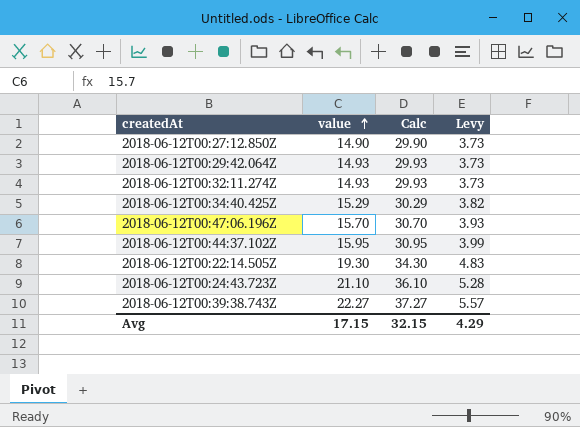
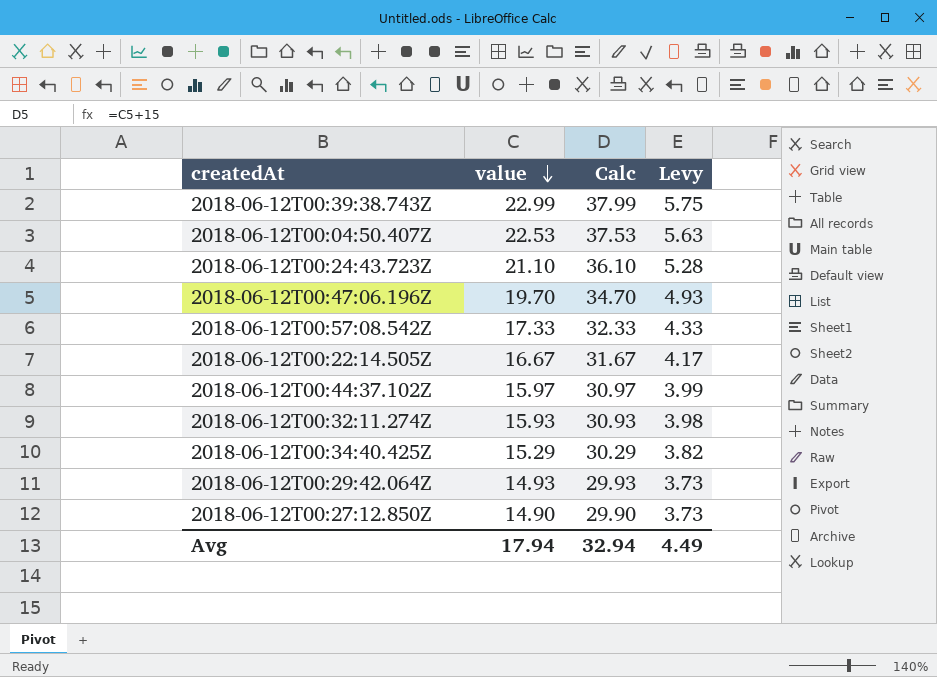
row order: value ascending -> value descending
2018-06-12T00:39:38.743Z | value: 22.27 -> 22.99
2018-06-12T00:39:38.743Z | Calc: 37.27 -> 37.99
2018-06-12T00:39:38.743Z | Levy: 5.57 -> 5.75
row 2018-06-12T00:04:50.407Z: none -> 22.53 | 37.53 | 5.63
2018-06-12T00:47:06.196Z | value: 15.70 -> 19.70
2018-06-12T00:47:06.196Z | Calc: 30.70 -> 34.70
2018-06-12T00:47:06.196Z | Levy: 3.93 -> 4.93
row 2018-06-12T00:57:08.542Z: none -> 17.33 | 32.33 | 4.33
2018-06-12T00:22:14.505Z | value: 19.30 -> 16.67
2018-06-12T00:22:14.505Z | Calc: 34.30 -> 31.67
2018-06-12T00:22:14.505Z | Levy: 4.83 -> 4.17
2018-06-12T00:44:37.102Z | value: 15.95 -> 15.97
2018-06-12T00:44:37.102Z | Calc: 30.95 -> 30.97
2018-06-12T00:32:11.274Z | value: 14.93 -> 15.93
2018-06-12T00:32:11.274Z | Calc: 29.93 -> 30.93
2018-06-12T00:32:11.274Z | Levy: 3.73 -> 3.98
Avg | value: 17.15 -> 17.94
Avg | Calc: 32.15 -> 32.94
Avg | Levy: 4.29 -> 4.49

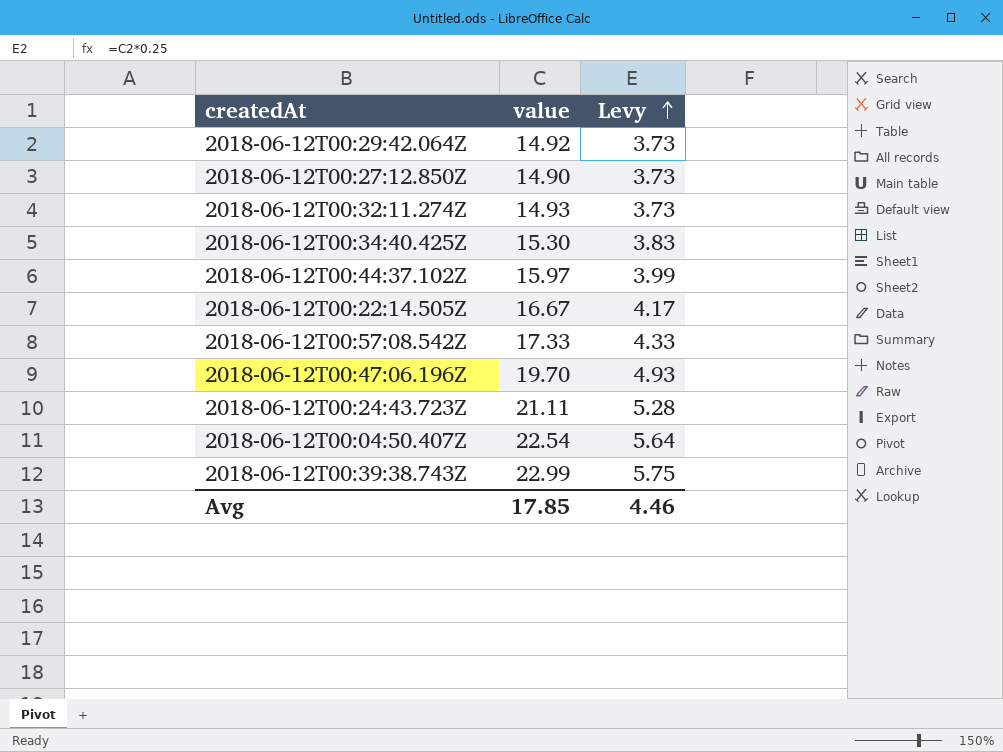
row order: value descending -> Levy ascending
column Calc | formula: [value] + 15 -> none
2018-06-12T00:29:42.064Z | value: 14.93 -> 14.92
2018-06-12T00:32:11.274Z | value: 15.93 -> 14.93
2018-06-12T00:32:11.274Z | Levy: 3.98 -> 3.73
2018-06-12T00:34:40.425Z | value: 15.29 -> 15.30
2018-06-12T00:34:40.425Z | Levy: 3.82 -> 3.83
2018-06-12T00:24:43.723Z | value: 21.10 -> 21.11
2018-06-12T00:04:50.407Z | value: 22.53 -> 22.54
2018-06-12T00:04:50.407Z | Levy: 5.63 -> 5.64
Avg | value: 17.94 -> 17.85
Avg | Levy: 4.49 -> 4.46

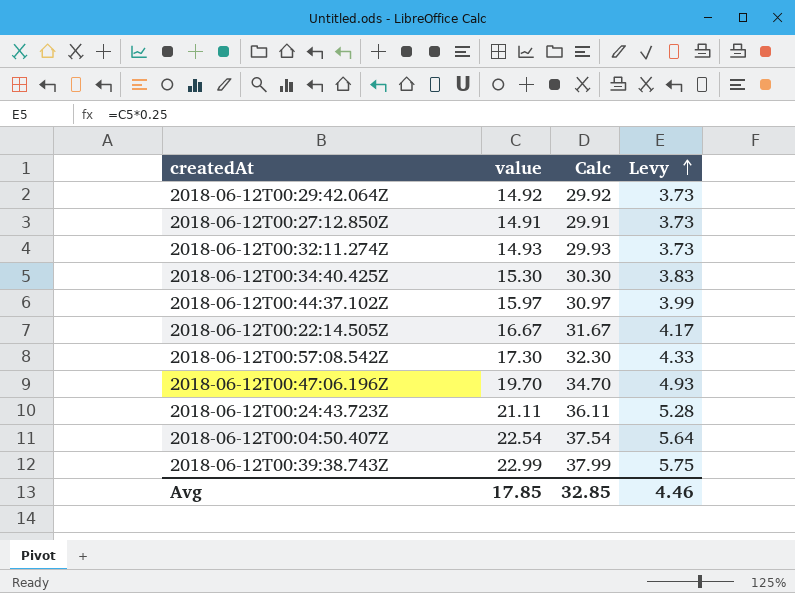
column Calc | formula: none -> [value] + 15
2018-06-12T00:27:12.850Z | value: 14.90 -> 14.91
2018-06-12T00:57:08.542Z | value: 17.33 -> 17.30

